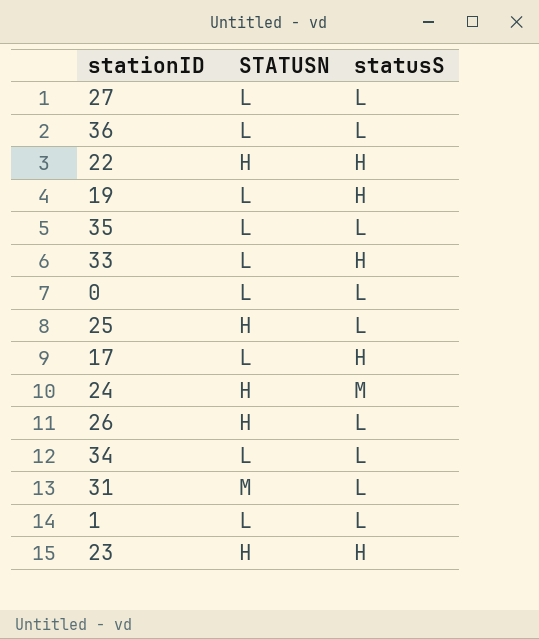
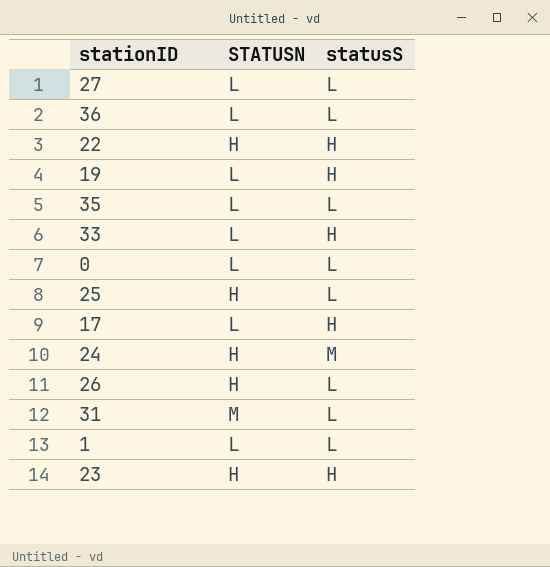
row 34: L | L -> none

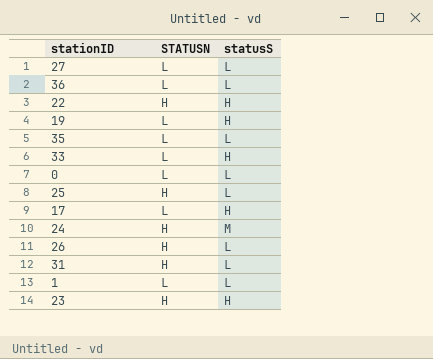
31 | STATUSN: M -> H

